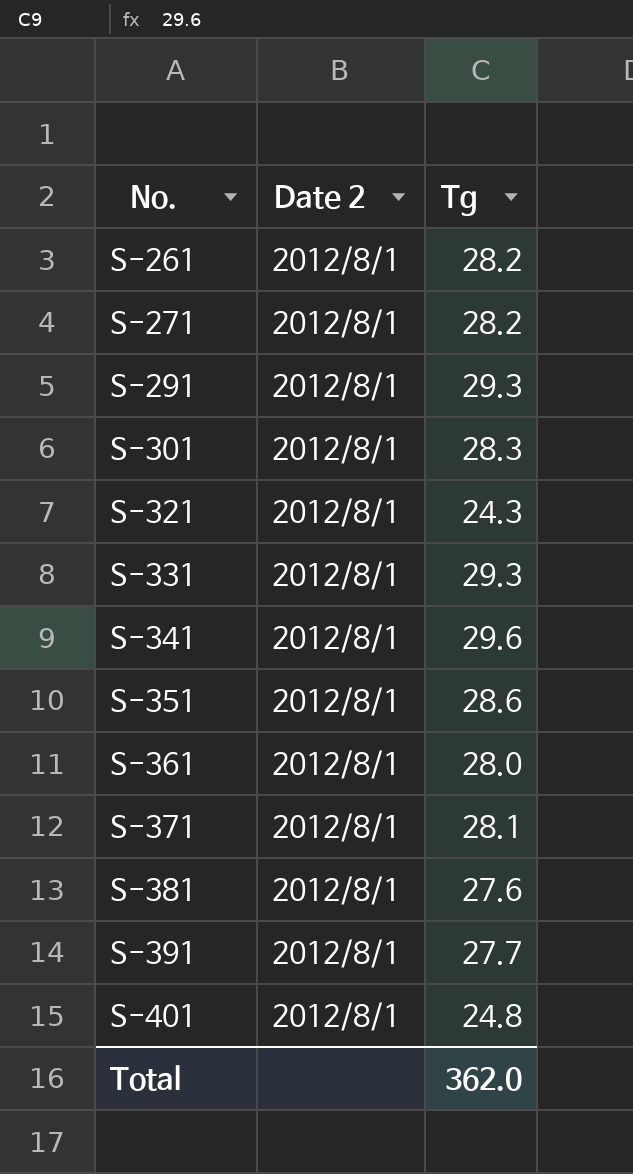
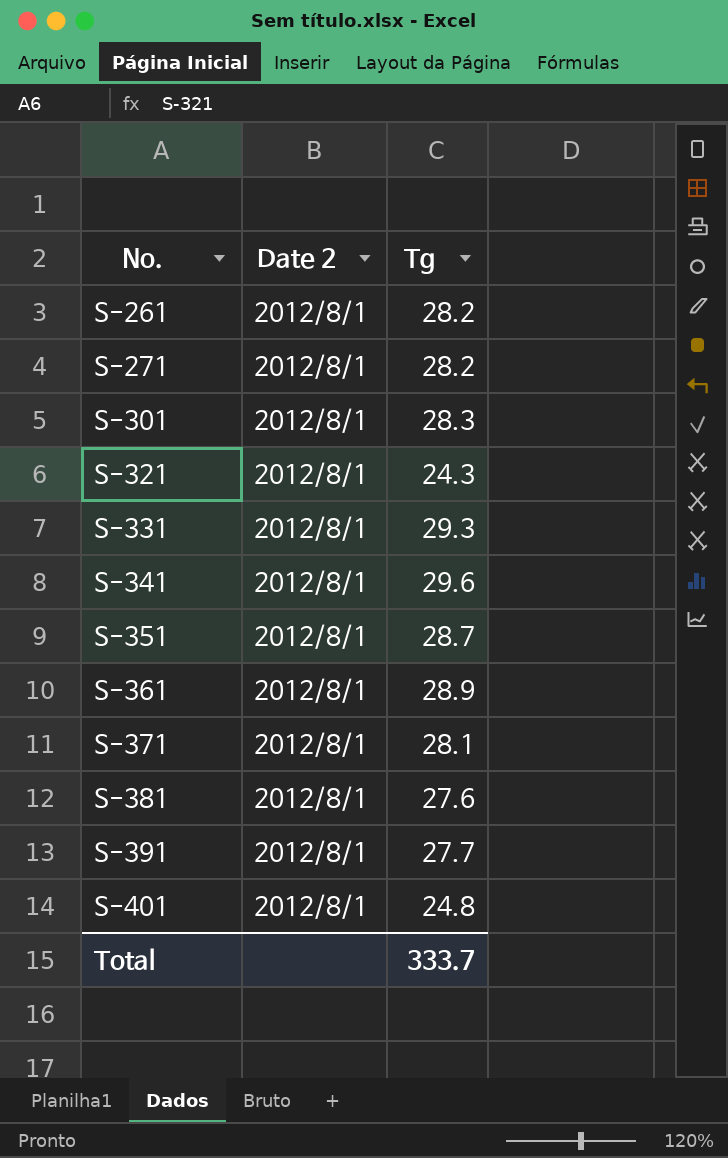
row S-291: 2012/8/1 | 29.3 -> none
S-351 | Tg: 28.6 -> 28.7
S-361 | Tg: 28.0 -> 28.9
Total | Tg: 362.0 -> 333.7

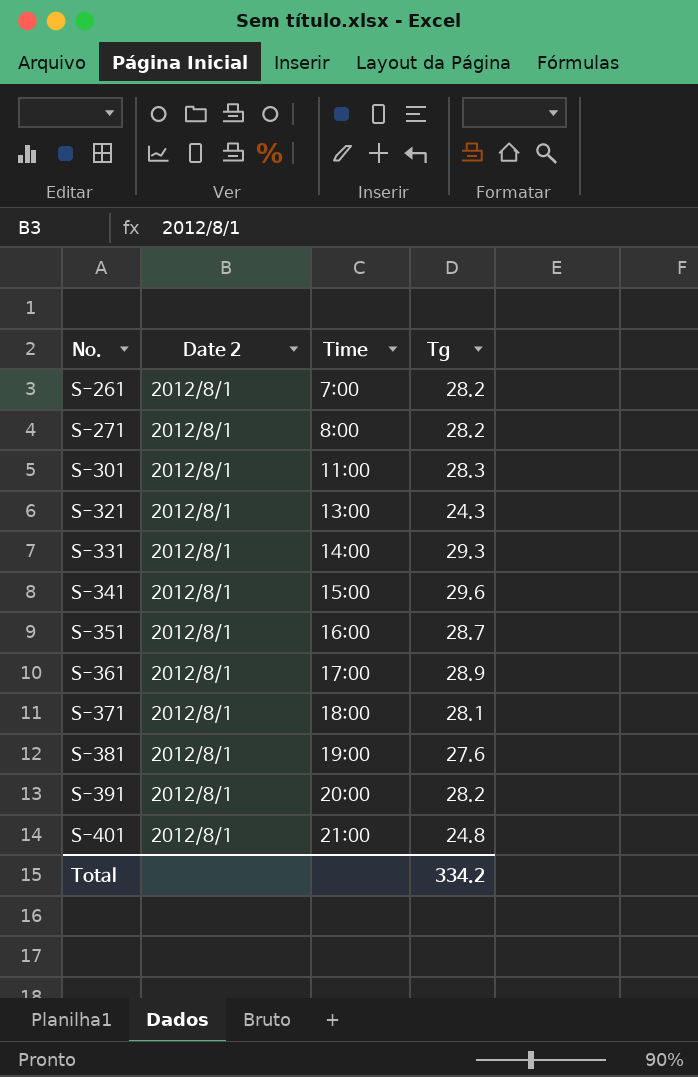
column Time | position: none -> 3
S-391 | Tg: 27.7 -> 28.2
Total | Tg: 333.7 -> 334.2

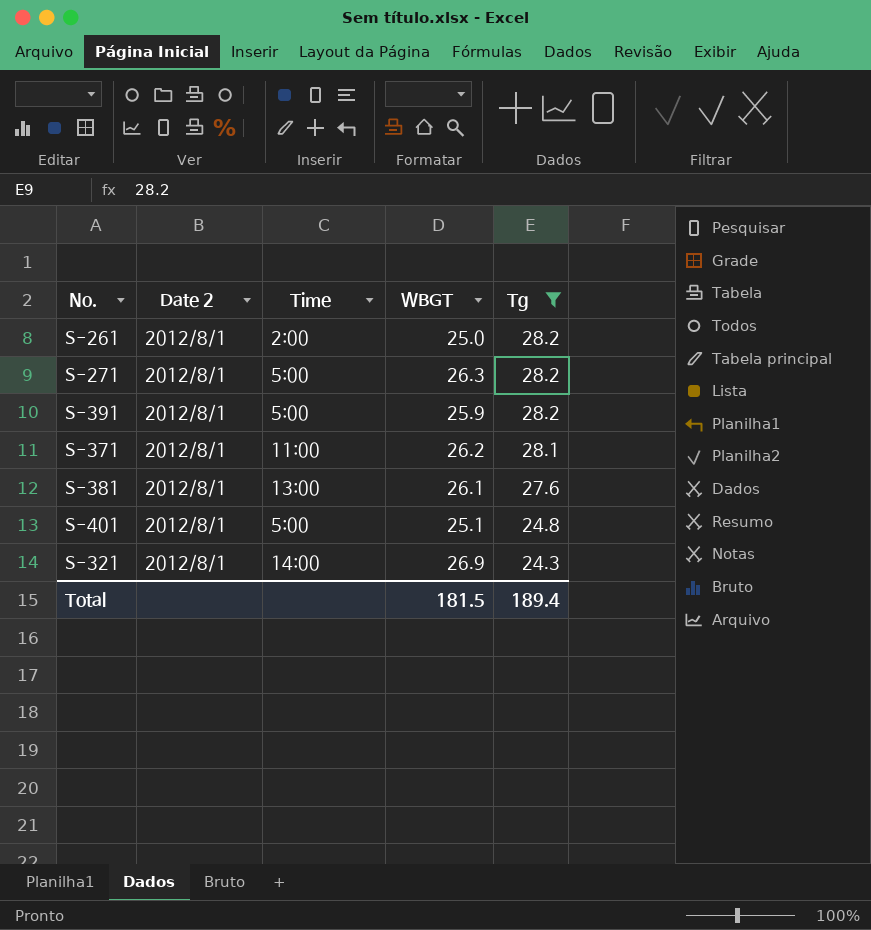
filter: none -> Tg <= 28.2
row order: No. ascending -> Tg descending
column WBGT | position: none -> 4
S-261 | Time: 7:00 -> 2:00
S-271 | Time: 8:00 -> 5:00
S-391 | Time: 20:00 -> 5:00
S-371 | Time: 18:00 -> 11:00
S-381 | Time: 19:00 -> 13:00
S-401 | Time: 21:00 -> 5:00
S-321 | Time: 13:00 -> 14:00
Total | Tg: 334.2 -> 189.4

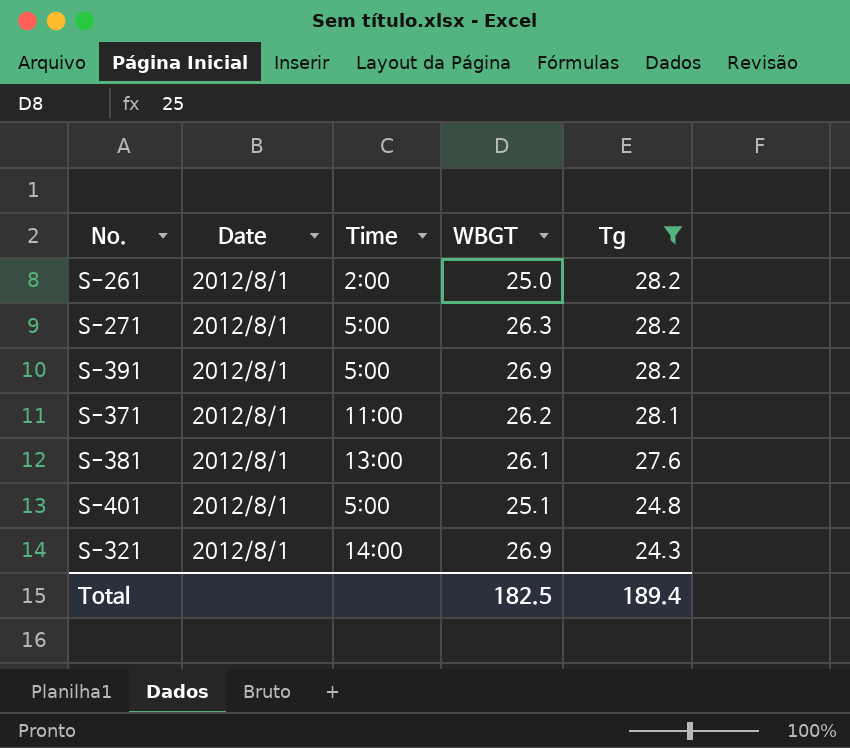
column name: Date 2 -> Date
S-391 | WBGT: 25.9 -> 26.9
Total | WBGT: 181.5 -> 182.5

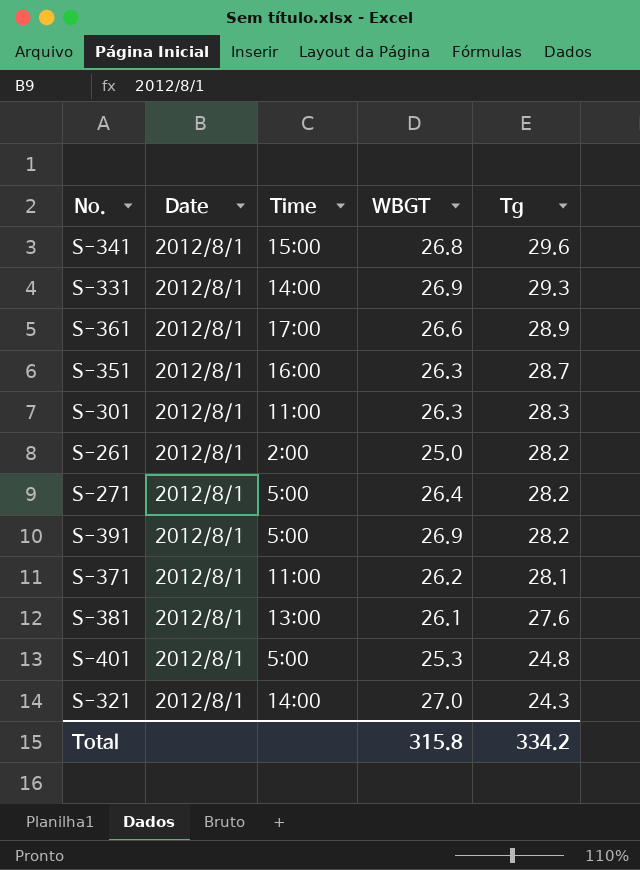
filter: Tg <= 28.2 -> none
S-271 | WBGT: 26.3 -> 26.4
S-401 | WBGT: 25.1 -> 25.3
S-321 | WBGT: 26.9 -> 27.0
Total | WBGT: 182.5 -> 315.8
Total | Tg: 189.4 -> 334.2

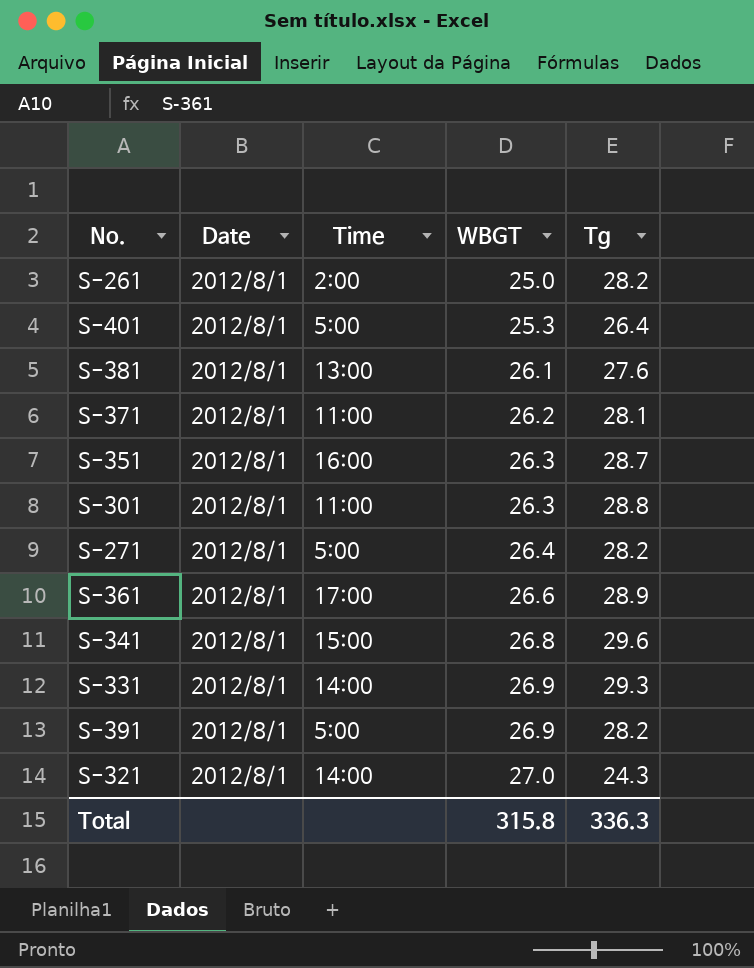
row order: Tg descending -> WBGT ascending
S-401 | Tg: 24.8 -> 26.4
S-301 | Tg: 28.3 -> 28.8
Total | Tg: 334.2 -> 336.3

